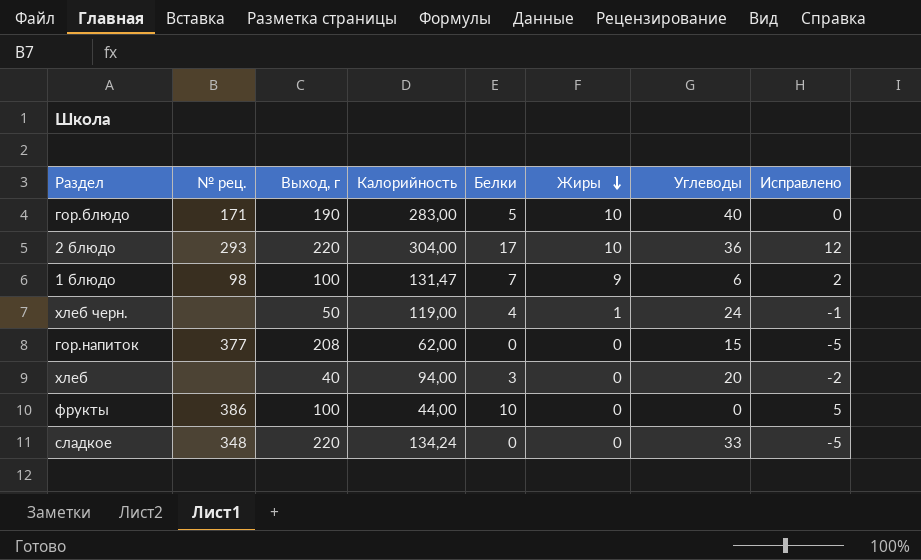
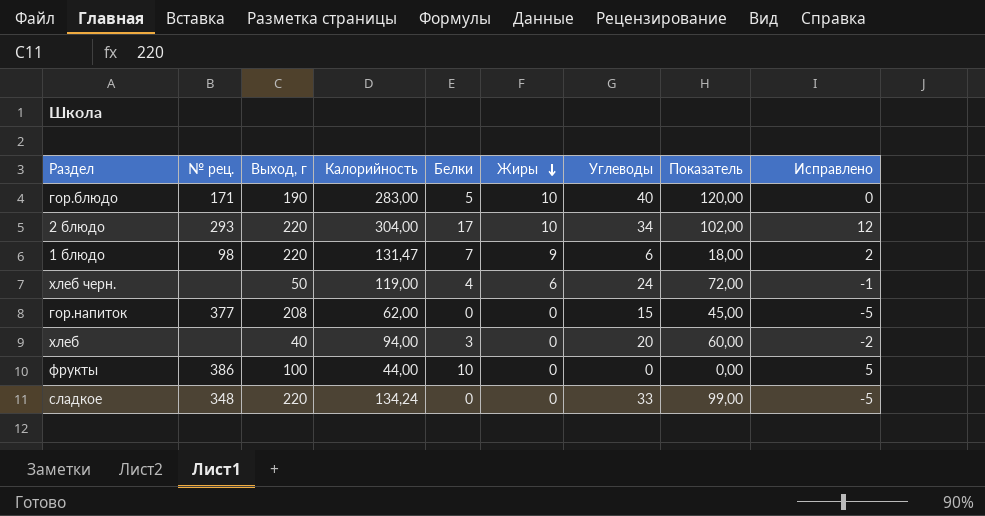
column Показатель | formula: none -> [Углеводы] * 3
2 блюдо | Углеводы: 36 -> 34
1 блюдо | Выход, г: 100 -> 220
хлеб черн. | Жиры: 1 -> 6

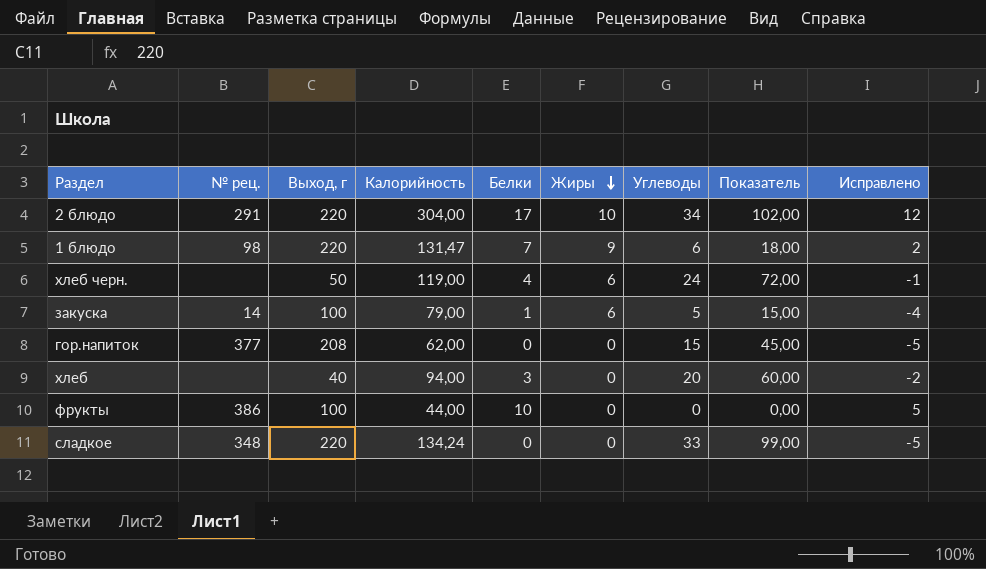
row гор.блюдо: 171 | 190 | 283,00 | 5 | 10 | 40 | 120,00 | 0 -> none
2 блюдо | № рец.: 293 -> 291
row закуска: none -> 14 | 100 | 79,00 | 1 | 6 | 5 | 15,00 | -4

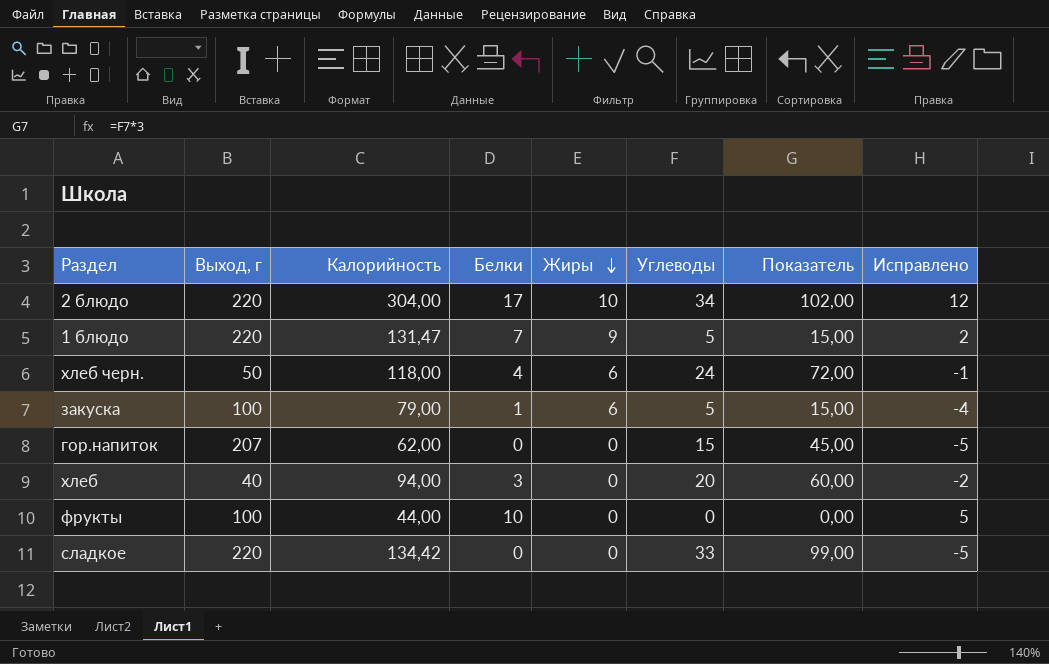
column № рец. | position: 2 -> none
1 блюдо | Углеводы: 6 -> 5
1 блюдо | Показатель: 18,00 -> 15,00
хлеб черн. | Калорийность: 119,00 -> 118,00
гор.напиток | Выход, г: 208 -> 207
сладкое | Калорийность: 134,24 -> 134,42

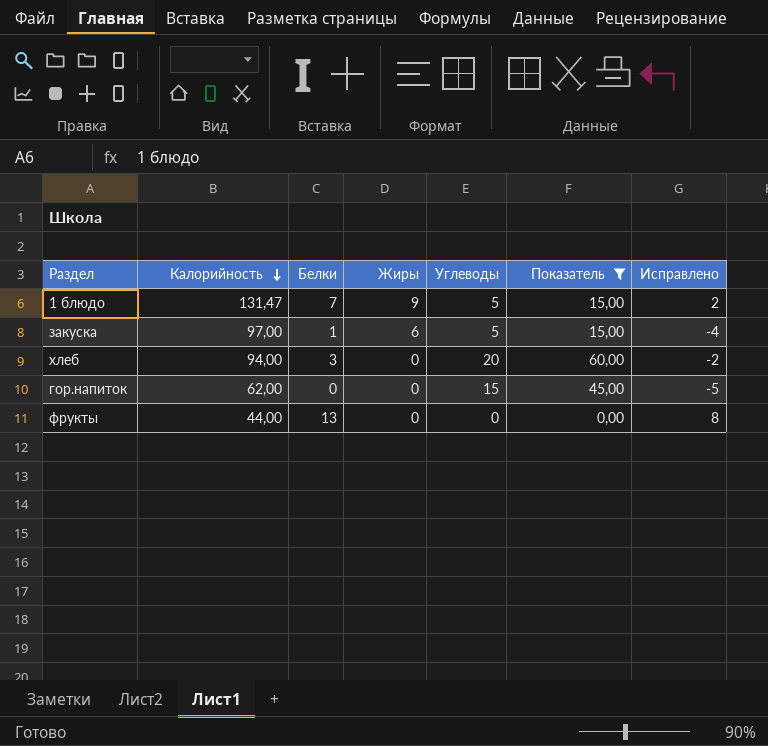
filter: none -> Показатель <= 60,00
row order: Жиры descending -> Калорийность descending
column Выход, г | position: 2 -> none
закуска | Калорийность: 79,00 -> 97,00
фрукты | Белки: 10 -> 13
фрукты | Исправлено: 5 -> 8

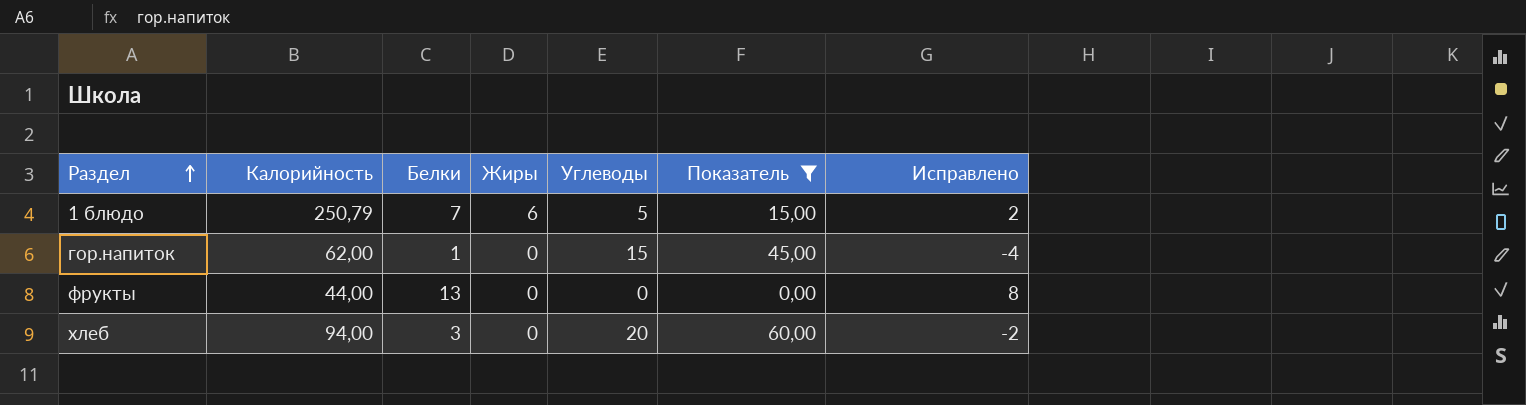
row order: Калорийность descending -> Раздел ascending
row закуска: 97,00 | 1 | 6 | 5 | 15,00 | -4 -> none
1 блюдо | Калорийность: 131,47 -> 250,79
1 блюдо | Жиры: 9 -> 6
гор.напиток | Белки: 0 -> 1
гор.напиток | Исправлено: -5 -> -4

